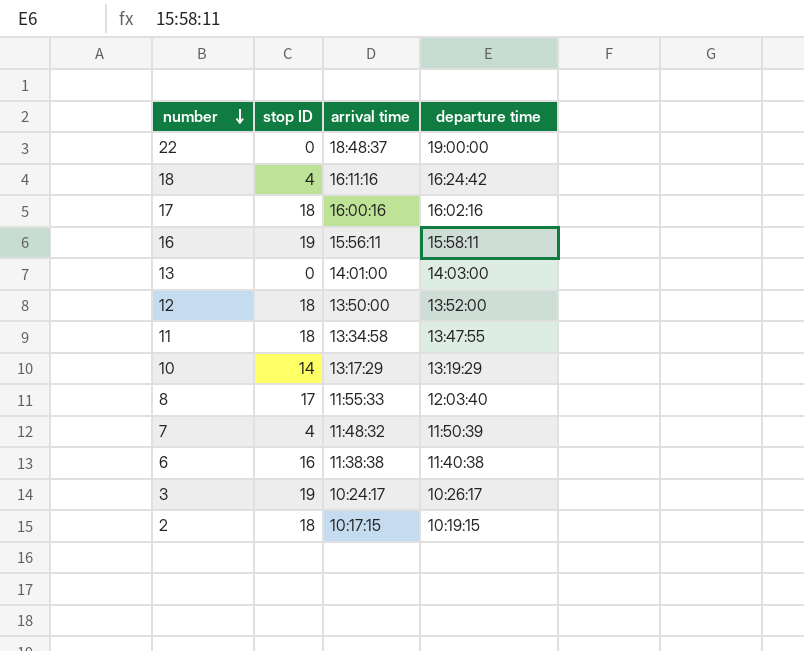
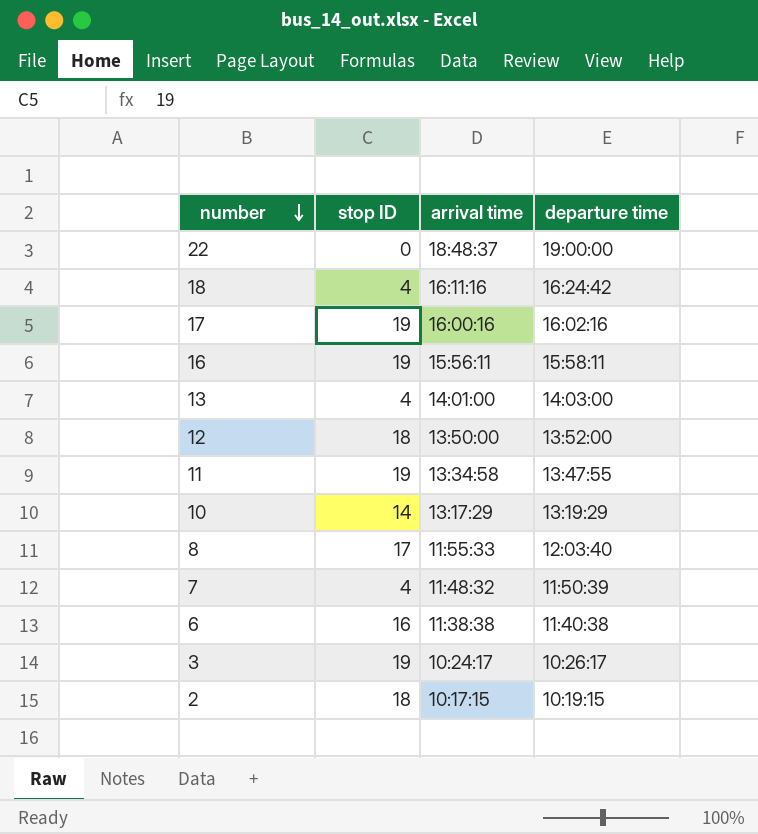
17 | stop ID: 18 -> 19
13 | stop ID: 0 -> 4
11 | stop ID: 18 -> 19

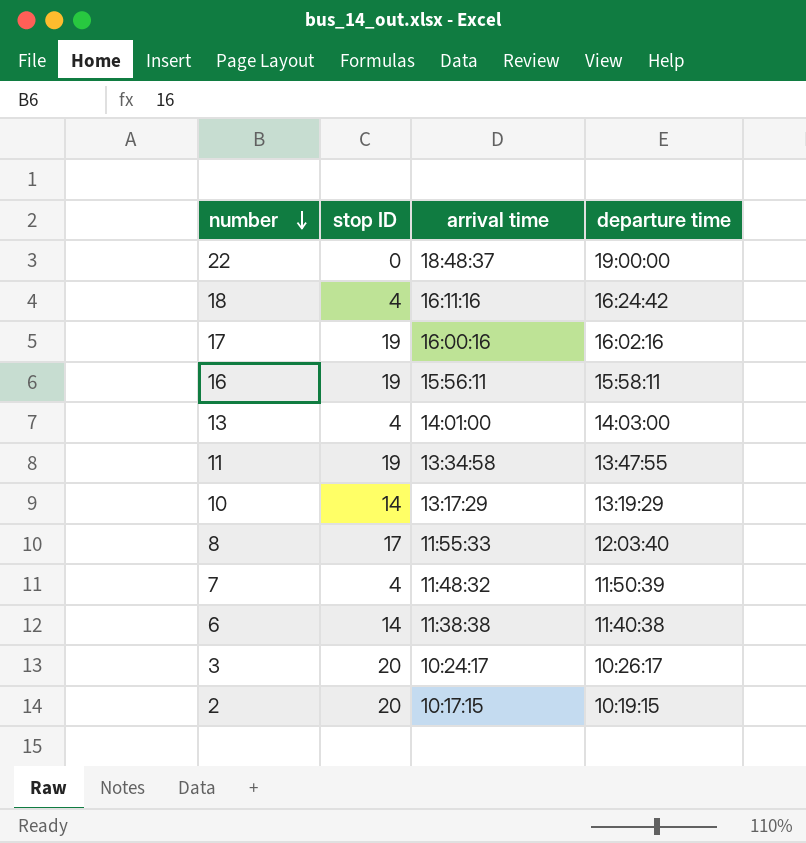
row 12: 18 | 13:50:00 | 13:52:00 -> none
6 | stop ID: 16 -> 14
3 | stop ID: 19 -> 20
2 | stop ID: 18 -> 20

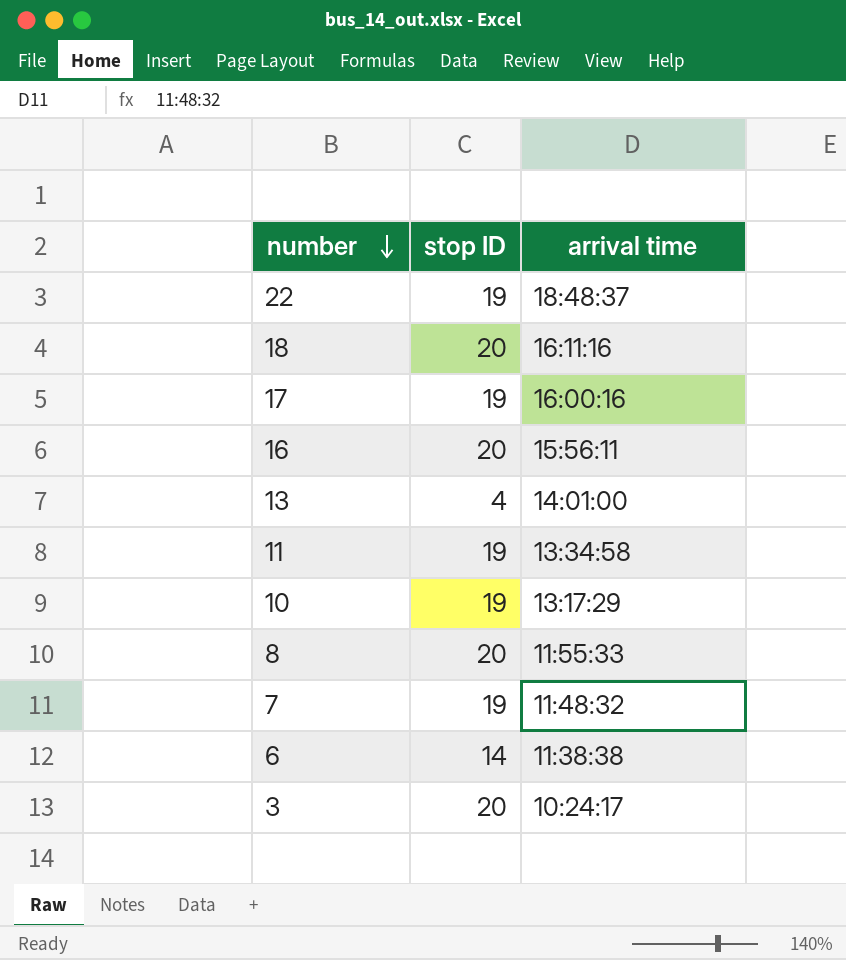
column departure time | position: 4 -> none
row 2: 20 | 10:17:15 | 10:19:15 -> none
22 | stop ID: 0 -> 19
18 | stop ID: 4 -> 20
16 | stop ID: 19 -> 20
10 | stop ID: 14 -> 19
8 | stop ID: 17 -> 20
7 | stop ID: 4 -> 19

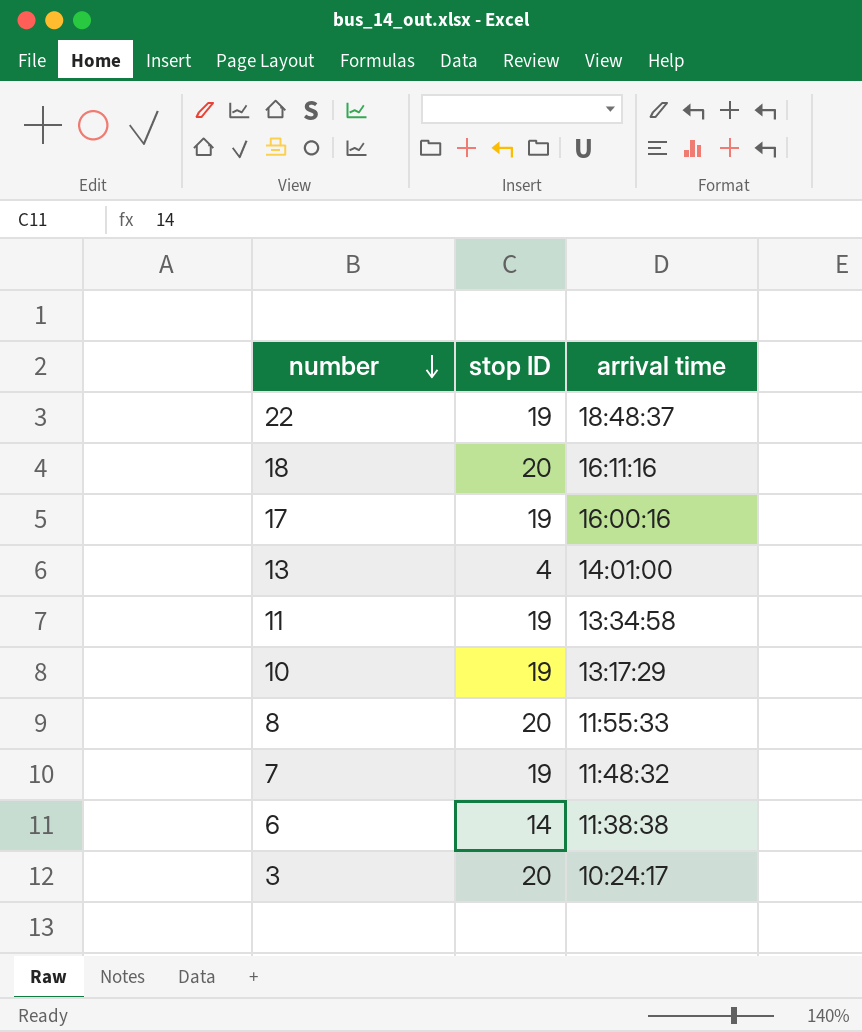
row 16: 20 | 15:56:11 -> none

